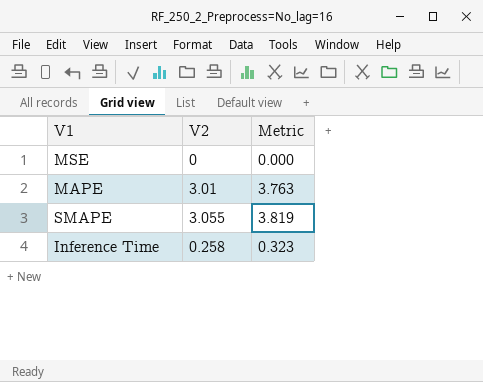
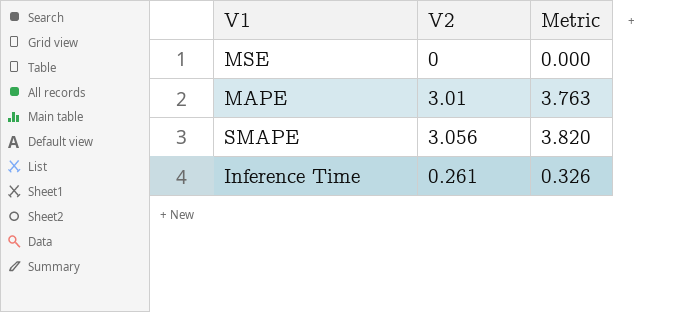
SMAPE | V2: 3.055 -> 3.056
SMAPE | Metric: 3.819 -> 3.820
Inference Time | V2: 0.258 -> 0.261
Inference Time | Metric: 0.323 -> 0.326

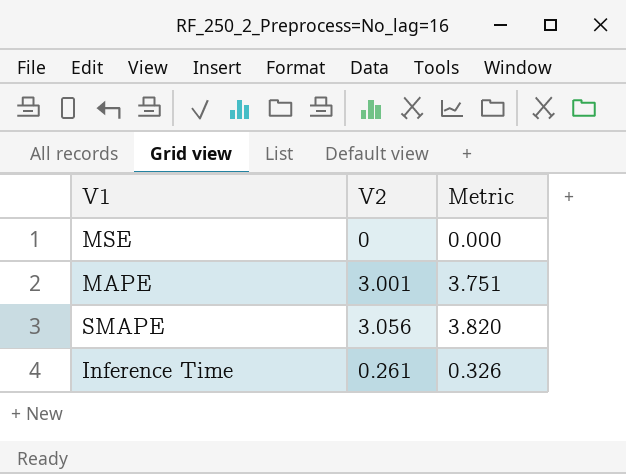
MAPE | V2: 3.01 -> 3.001
MAPE | Metric: 3.763 -> 3.751

